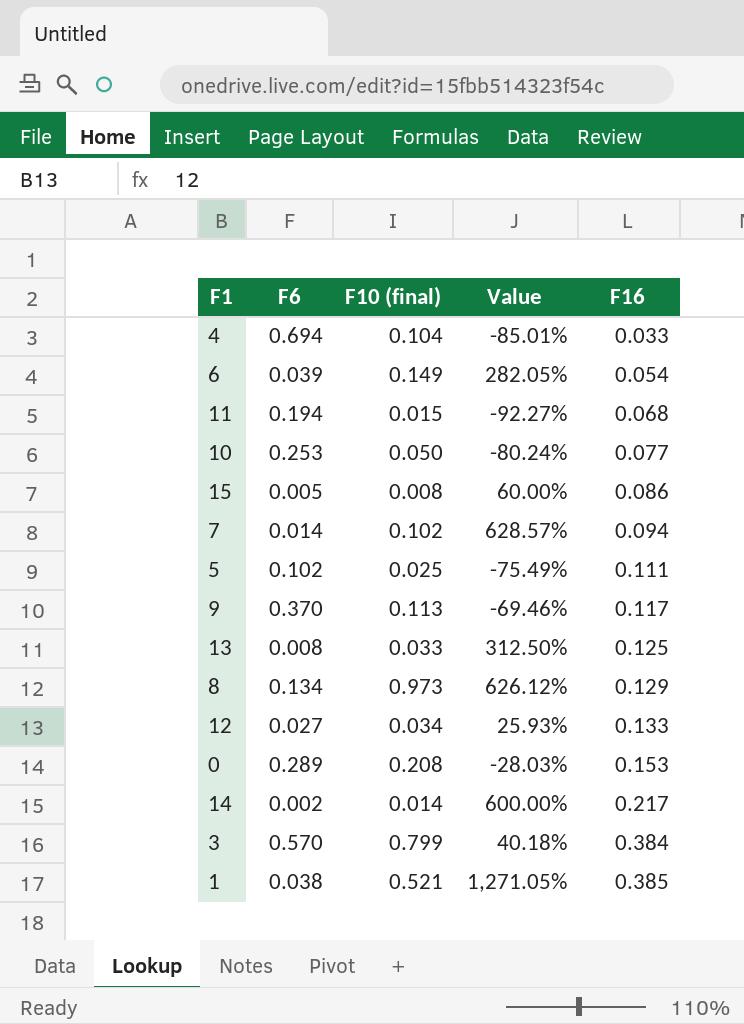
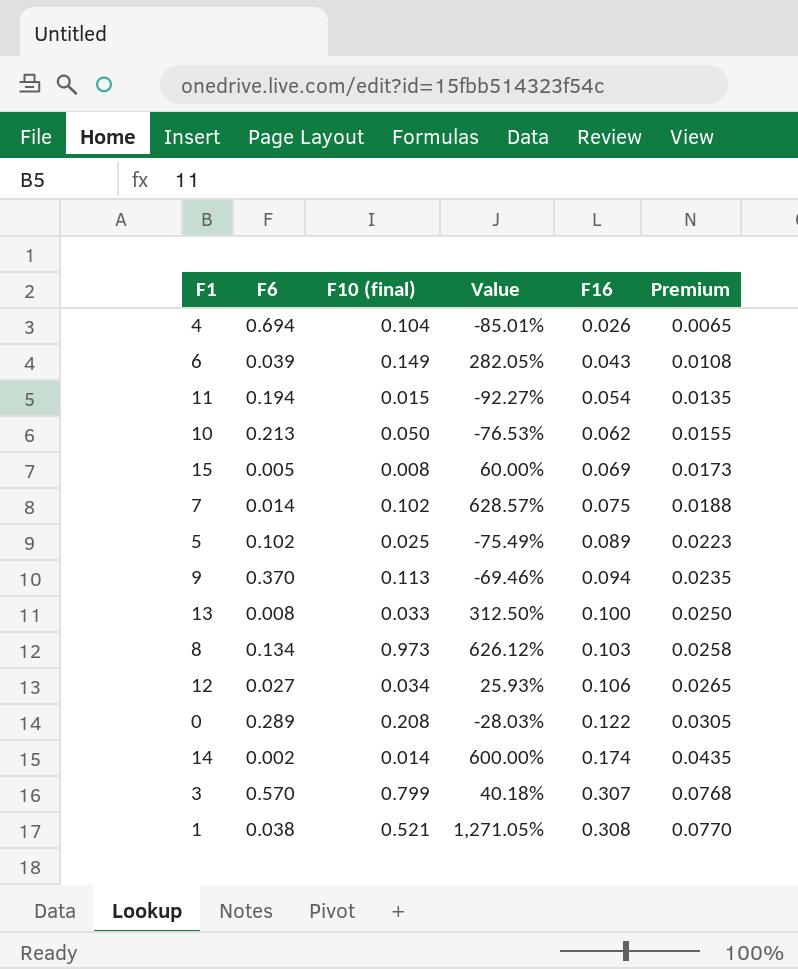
column Premium | formula: none -> [F16] * 0.25
4 | F16: 0.033 -> 0.026
6 | F16: 0.054 -> 0.043
11 | F16: 0.068 -> 0.054
10 | F6: 0.253 -> 0.213
10 | Value: -80.24% -> -76.53%
10 | F16: 0.077 -> 0.062
15 | F16: 0.086 -> 0.069
7 | F16: 0.094 -> 0.075
5 | F16: 0.111 -> 0.089
9 | F16: 0.117 -> 0.094
13 | F16: 0.125 -> 0.100
8 | F16: 0.129 -> 0.103
12 | F16: 0.133 -> 0.106
0 | F16: 0.153 -> 0.122
14 | F16: 0.217 -> 0.174
3 | F16: 0.384 -> 0.307
1 | F16: 0.385 -> 0.308

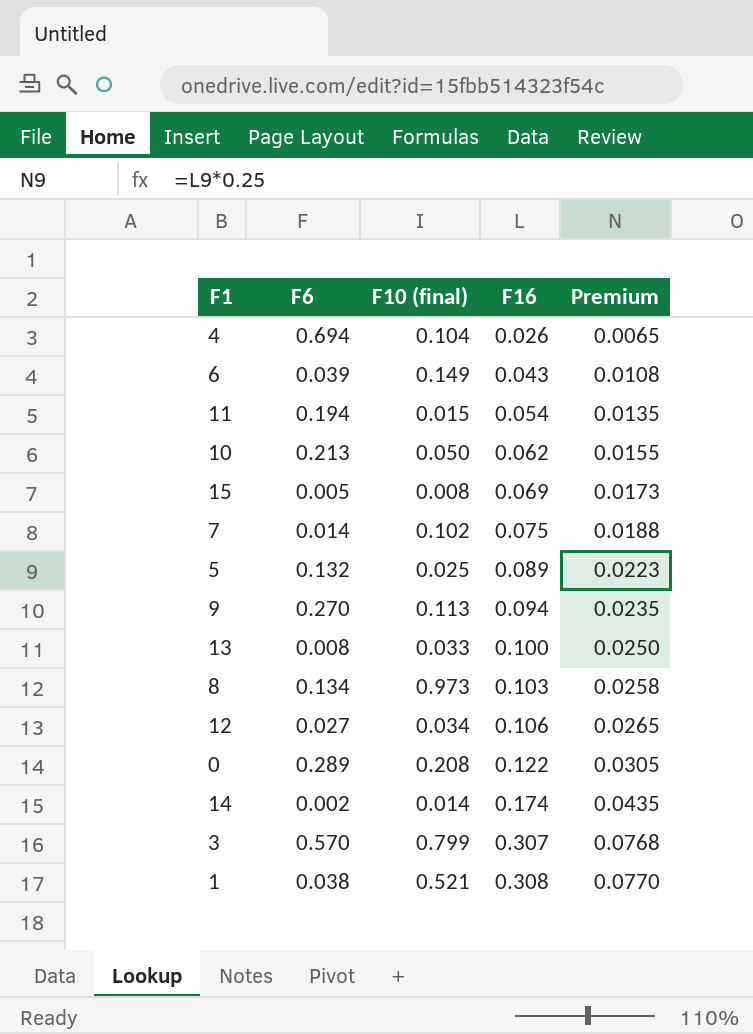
column Value | formula: ([F10 (final)] - [F6]) / [F6] -> none
5 | F6: 0.102 -> 0.132
9 | F6: 0.370 -> 0.270

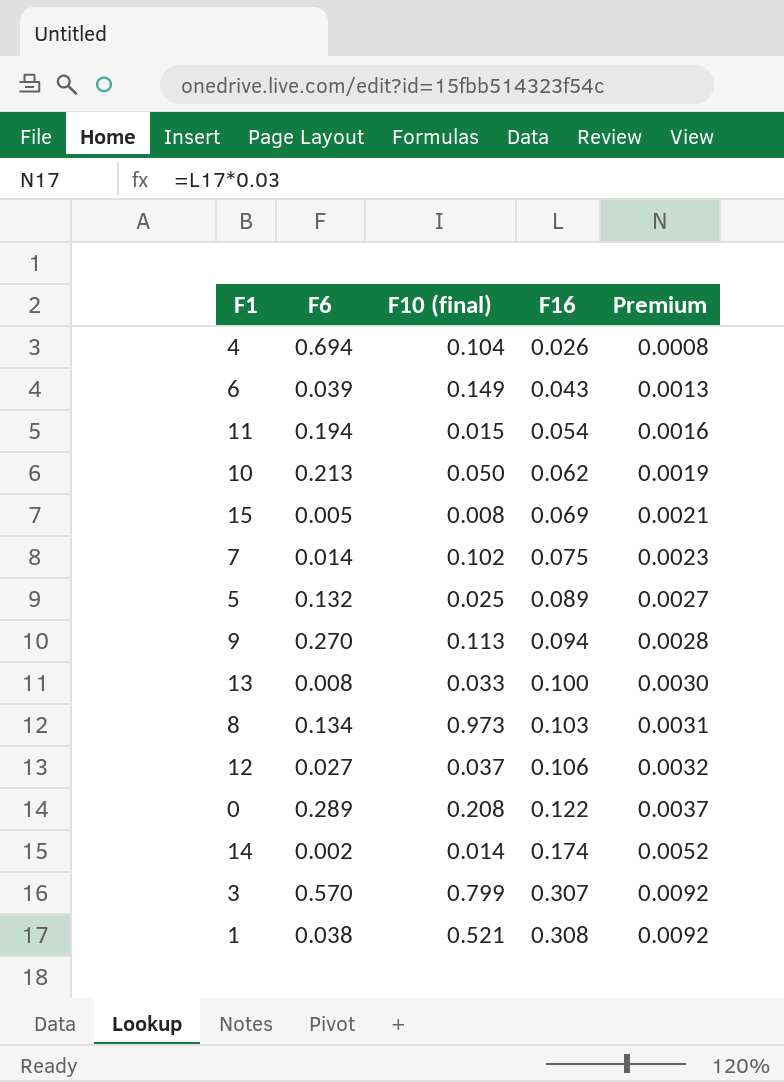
column Premium | formula: [F16] * 0.25 -> [F16] * 0.03
12 | F10 (final): 0.034 -> 0.037

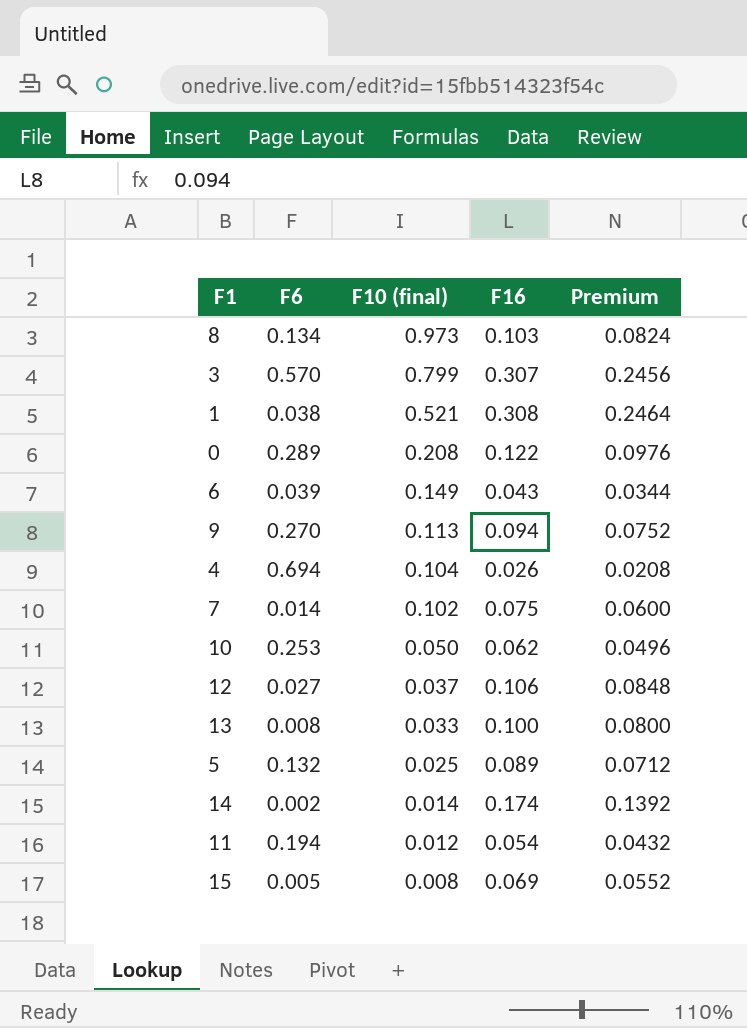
row order: F16 ascending -> F10 (final) descending
column Premium | formula: [F16] * 0.03 -> [F16] * 0.8
10 | F6: 0.213 -> 0.253
11 | F10 (final): 0.015 -> 0.012

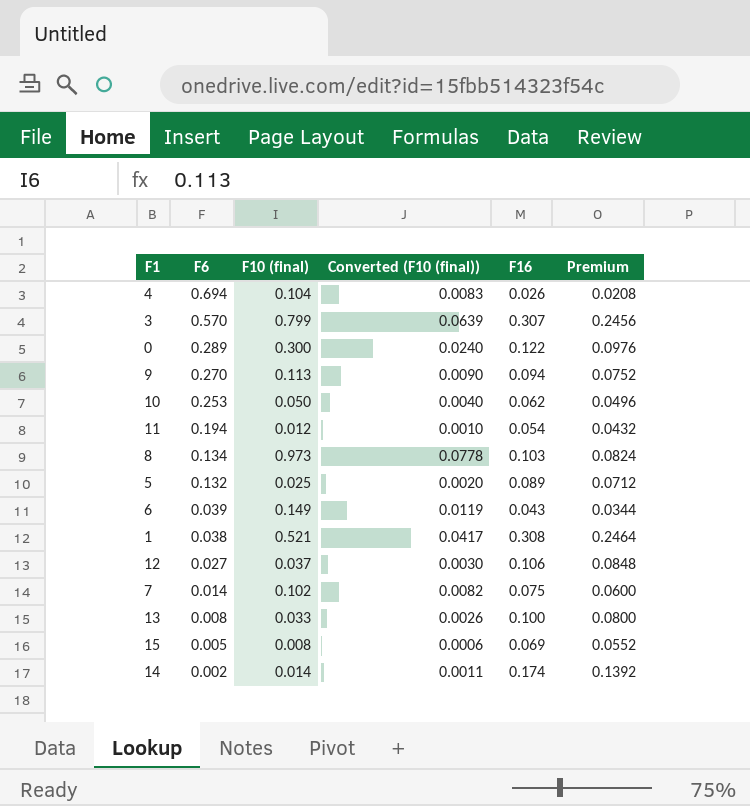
row order: F10 (final) descending -> F6 descending
column Converted (F10 (final)) | formula: none -> [F10 (final)] * 0.08
0 | F10 (final): 0.208 -> 0.300

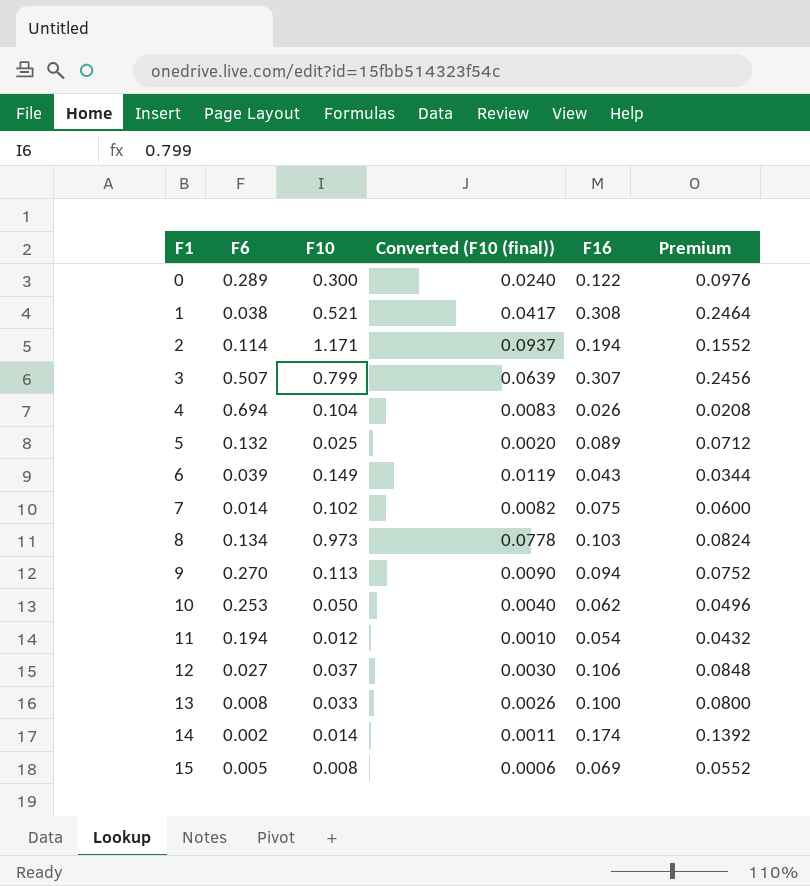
row order: F6 descending -> F1 ascending
column name: F10 (final) -> F10
row 2: none -> 0.114 | 1.171 | 0.0937 | 0.194 | 0.1552
3 | F6: 0.570 -> 0.507

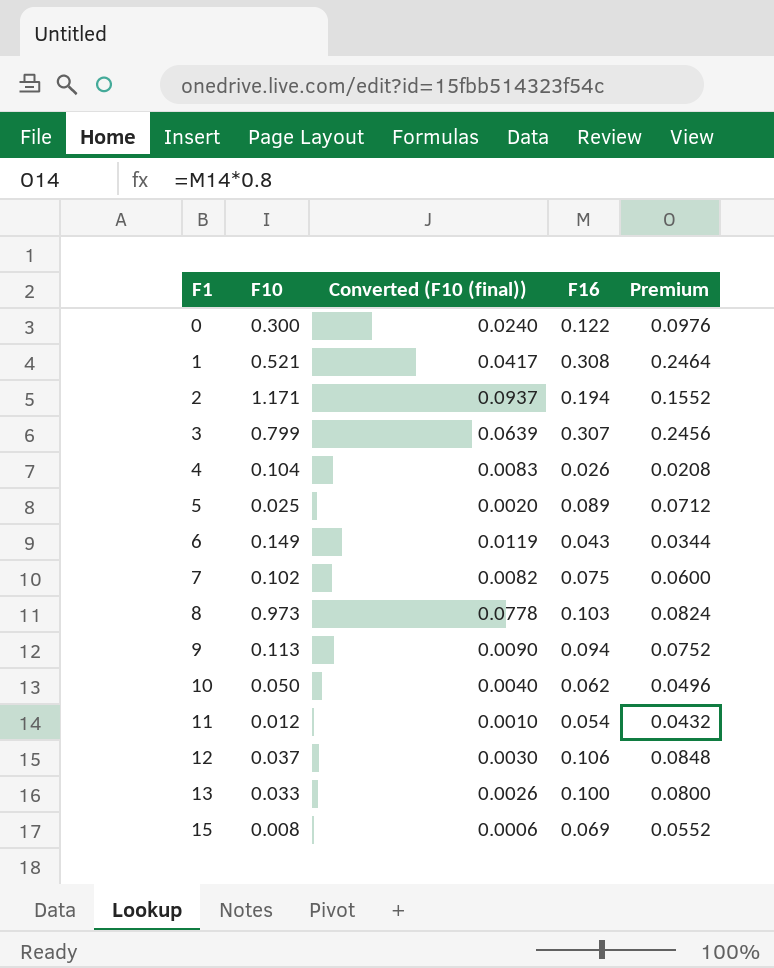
column F6 | position: 2 -> none
row 14: 0.002 | 0.014 | 0.0011 | 0.174 | 0.1392 -> none

